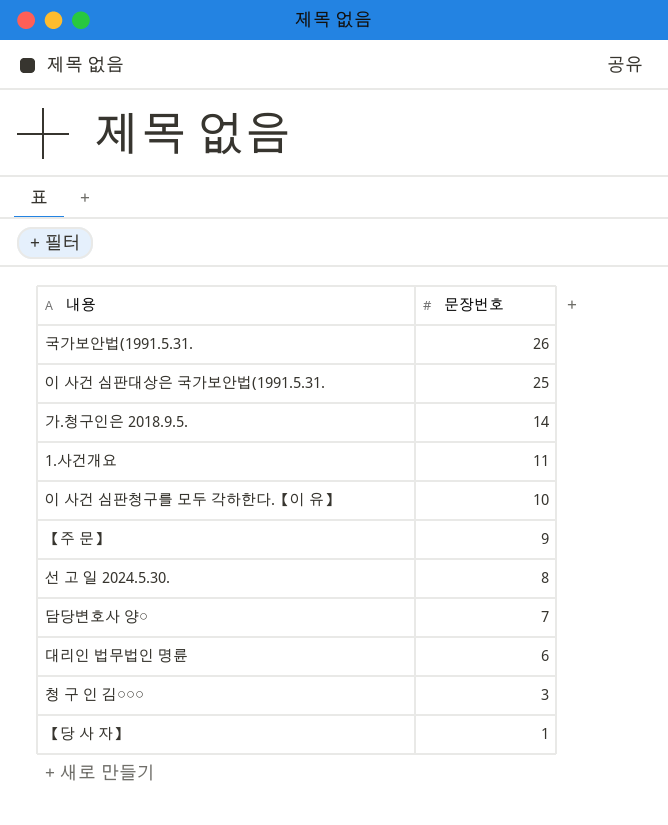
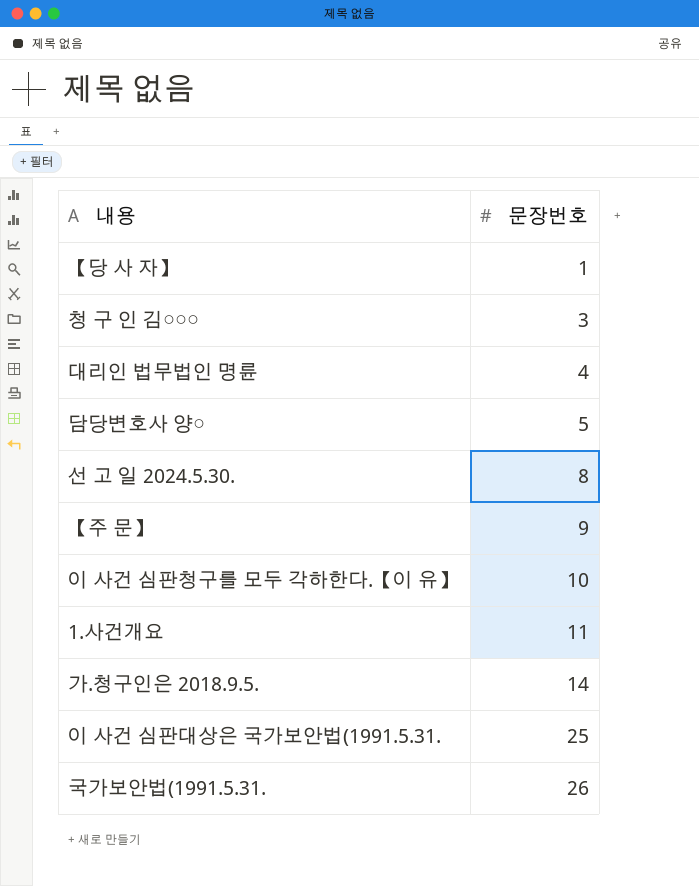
row order: 문장번호 descending -> 문장번호 ascending
대리인 법무법인 명륜 | 문장번호: 6 -> 4
담당변호사 양○ | 문장번호: 7 -> 5

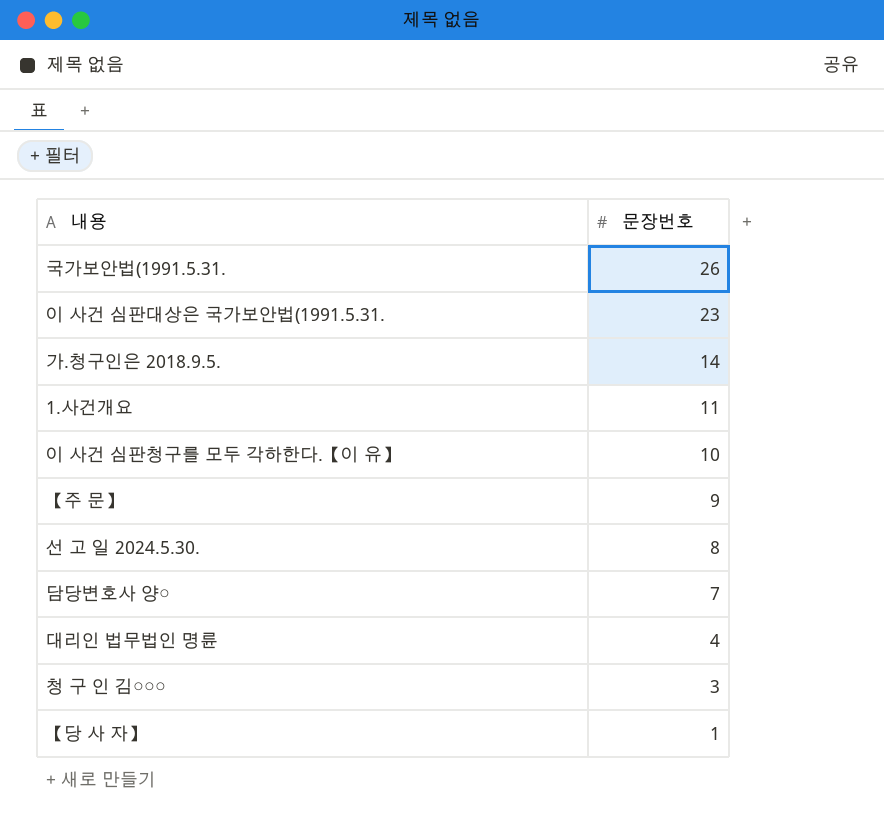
row order: 문장번호 ascending -> 문장번호 descending
이 사건 심판대상은 국가보안법(1991.5.31. | 문장번호: 25 -> 23
담당변호사 양○ | 문장번호: 5 -> 7

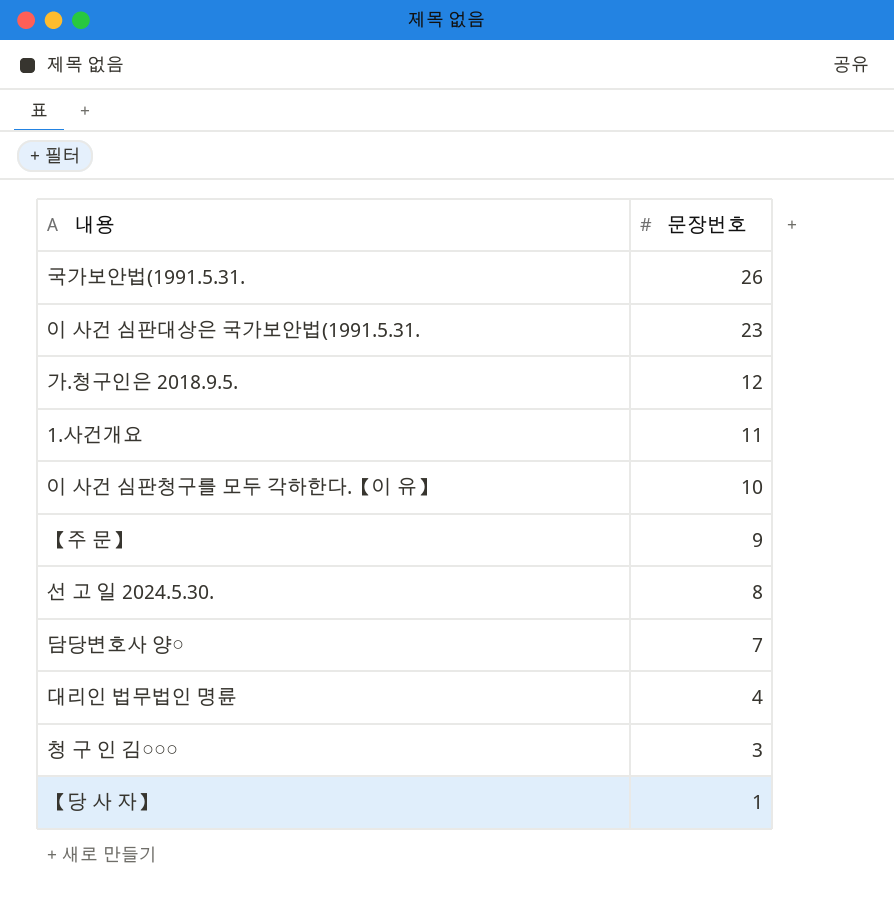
가.청구인은 2018.9.5. | 문장번호: 14 -> 12

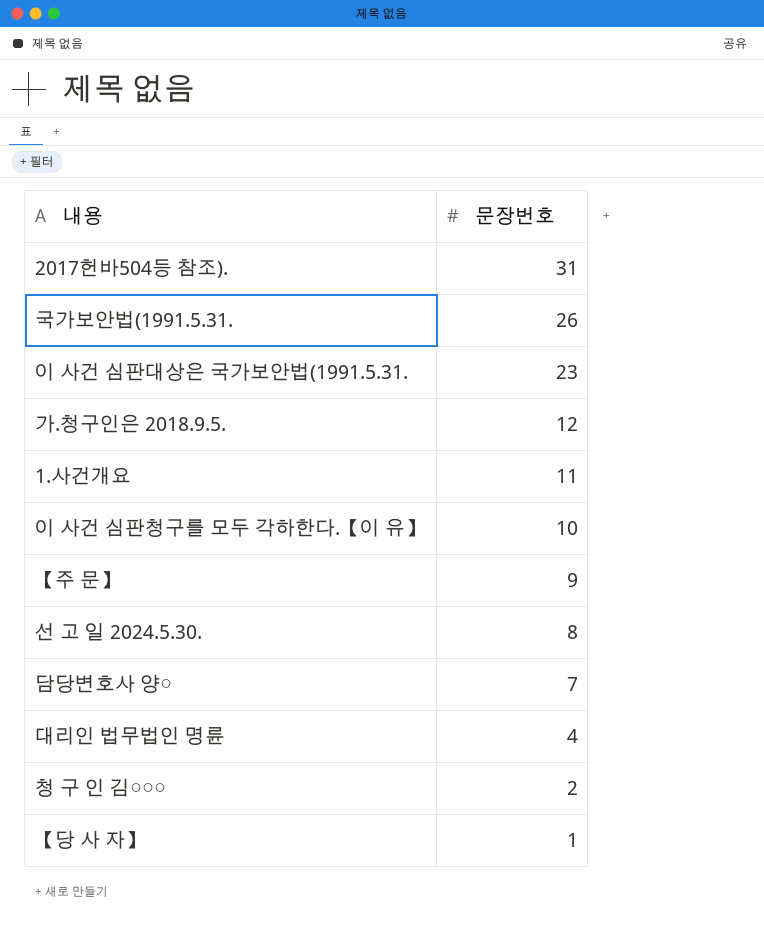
row 2017헌바504등 참조).: none -> 31
청 구 인 김○○○ | 문장번호: 3 -> 2

